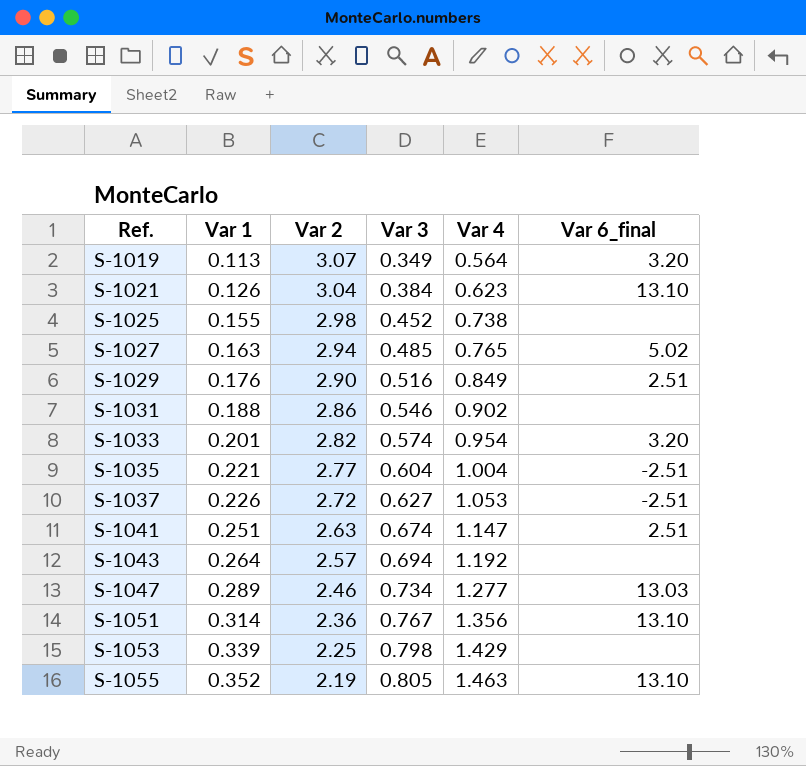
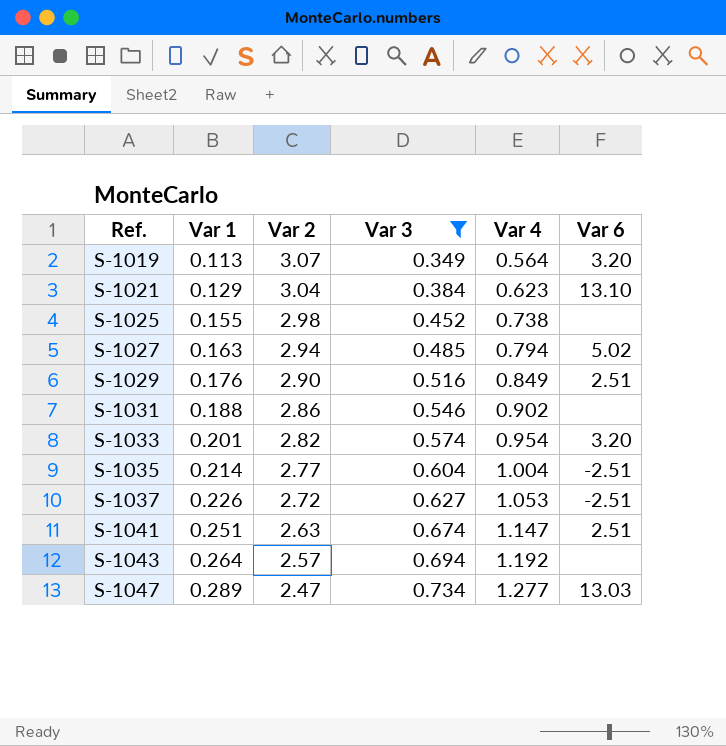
filter: none -> Var 3 <= 0.734
column name: Var 6_final -> Var 6
S-1021 | Var 1: 0.126 -> 0.129
S-1027 | Var 4: 0.765 -> 0.794
S-1035 | Var 1: 0.221 -> 0.214
S-1047 | Var 2: 2.46 -> 2.47

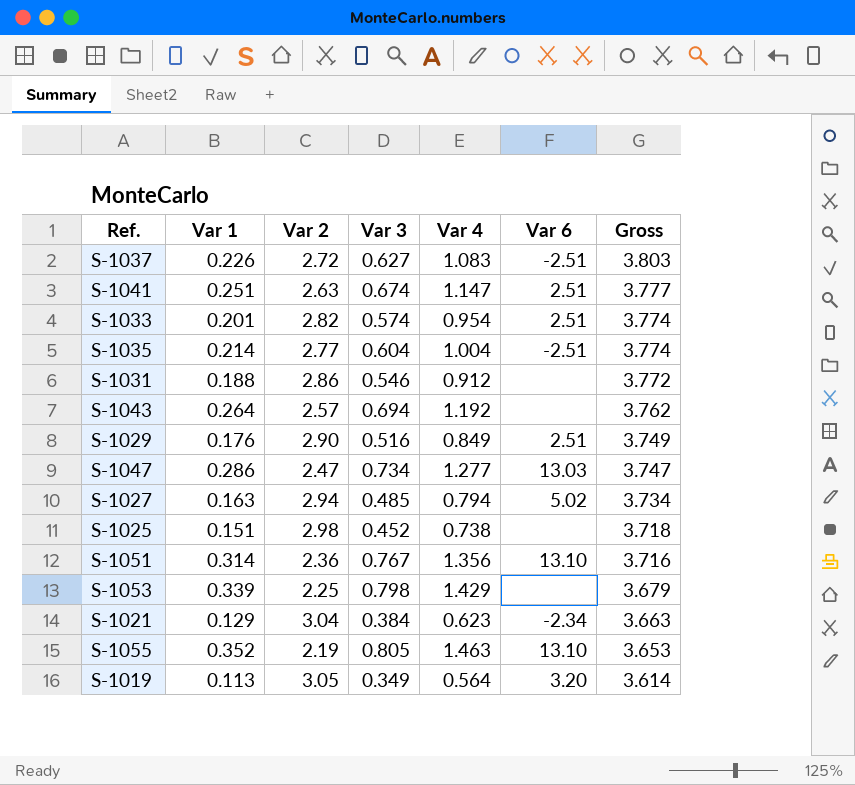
filter: Var 3 <= 0.734 -> none
row order: Ref. ascending -> Gross descending
column Gross | formula: none -> [Var 2] + [Var 4]
S-1037 | Var 4: 1.053 -> 1.083
S-1033 | Var 6: 3.20 -> 2.51
S-1031 | Var 4: 0.902 -> 0.912
S-1047 | Var 1: 0.289 -> 0.286
S-1025 | Var 1: 0.155 -> 0.151
S-1021 | Var 6: 13.10 -> -2.34
S-1019 | Var 2: 3.07 -> 3.05

